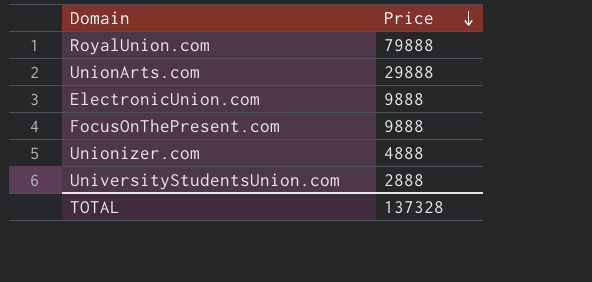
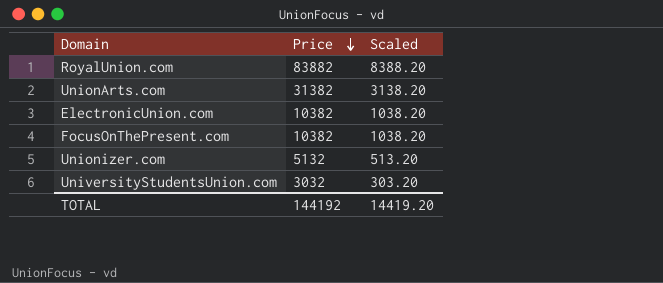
column Scaled | formula: none -> [Price] * 0.1
RoyalUnion.com | Price: 79888 -> 83882
UnionArts.com | Price: 29888 -> 31382
ElectronicUnion.com | Price: 9888 -> 10382
FocusOnThePresent.com | Price: 9888 -> 10382
Unionizer.com | Price: 4888 -> 5132
UniversityStudentsUnion.com | Price: 2888 -> 3032
TOTAL | Price: 137328 -> 144192

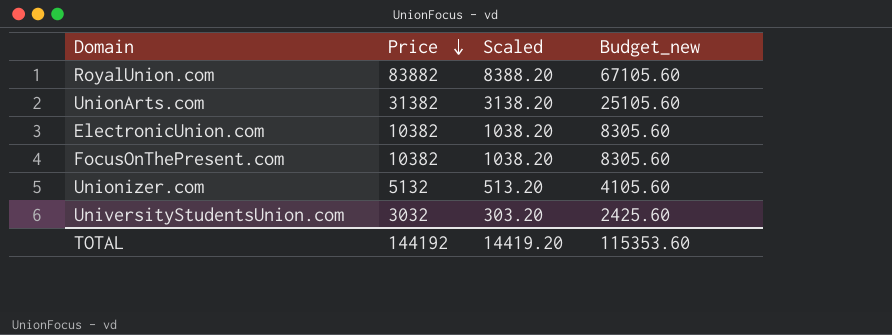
column Budget_new | formula: none -> [Price] * 0.8

